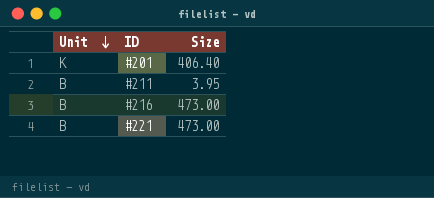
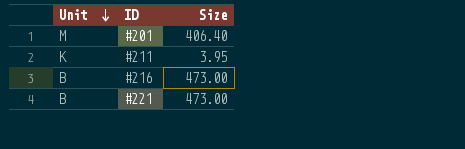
#201 | Unit: K -> M
#211 | Unit: B -> K

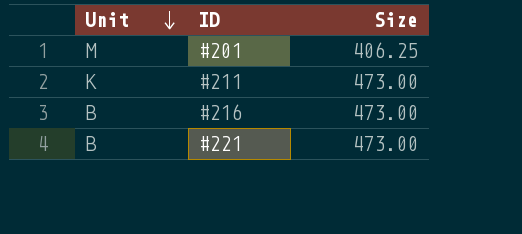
#201 | Size: 406.40 -> 406.25
#211 | Size: 3.95 -> 473.00

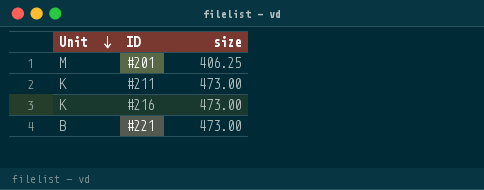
column name: Size -> size
#216 | Unit: B -> K

